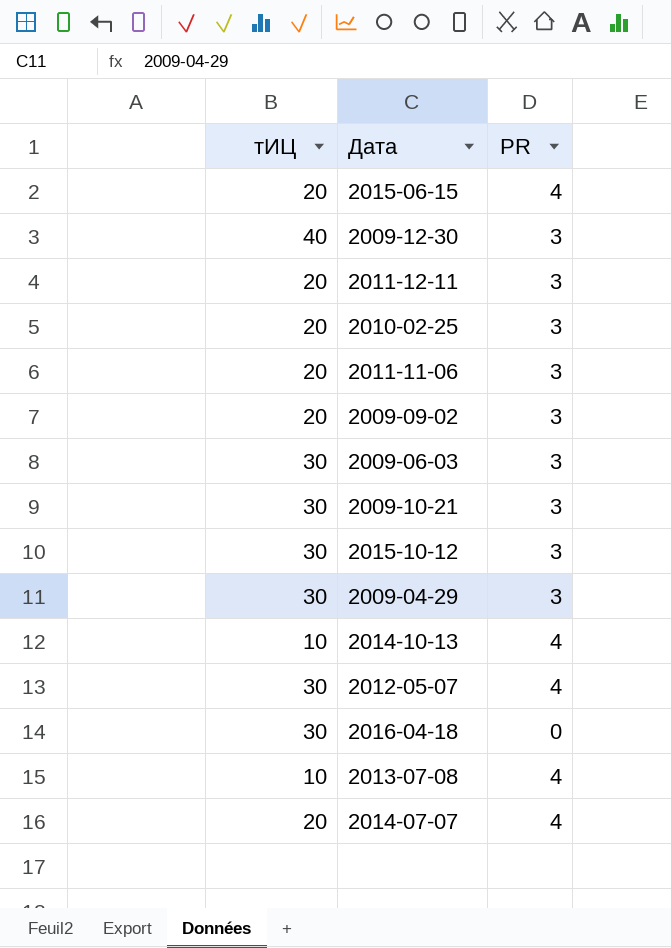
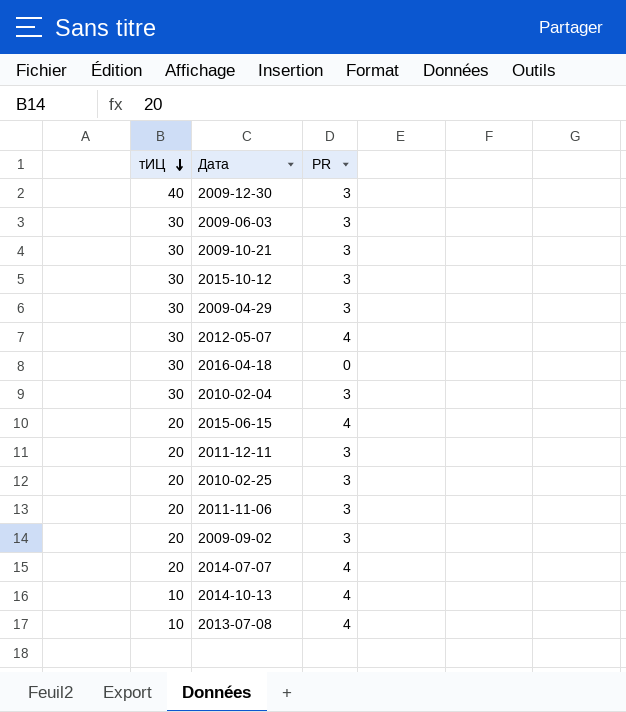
row order: none -> тИЦ descending
row 2010-02-04: none -> 30 | 3

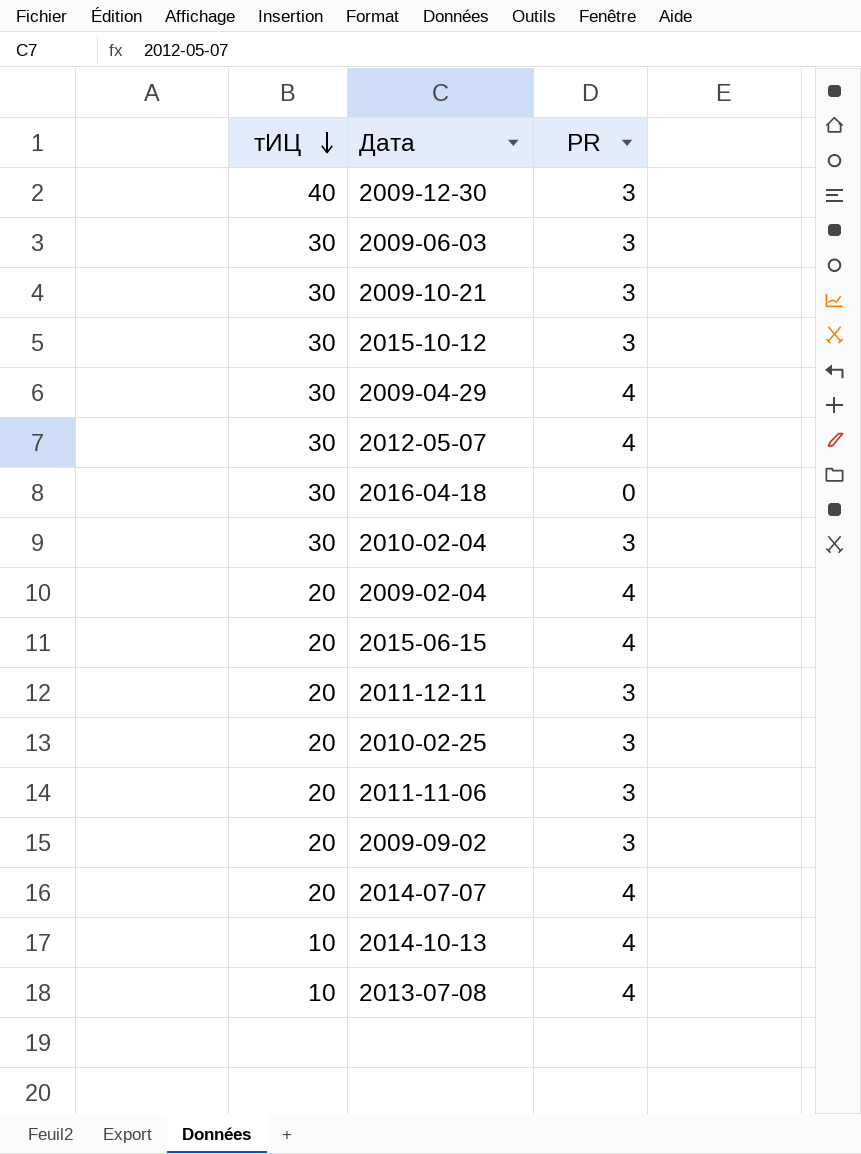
2009-04-29 | PR: 3 -> 4
row 2009-02-04: none -> 20 | 4

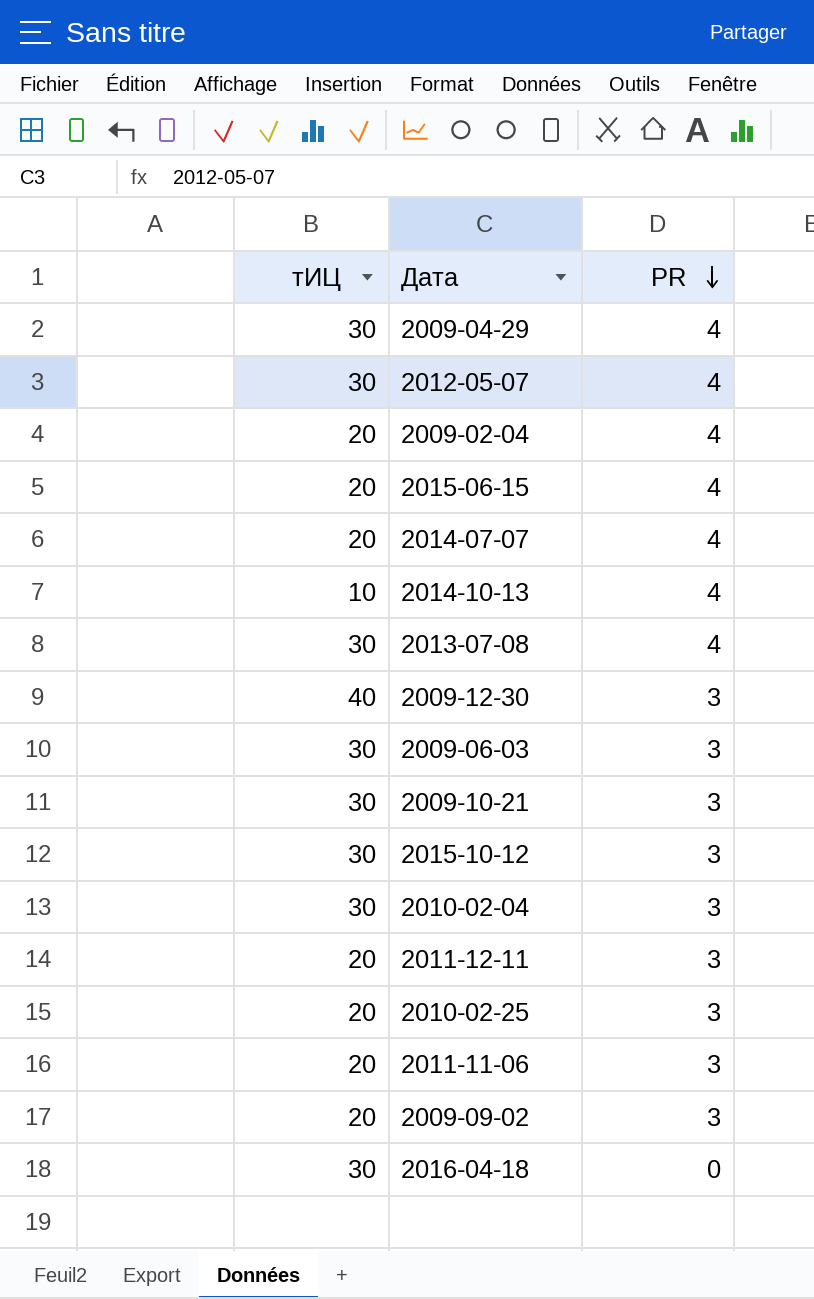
row order: тИЦ descending -> PR descending
2013-07-08 | тИЦ: 10 -> 30

